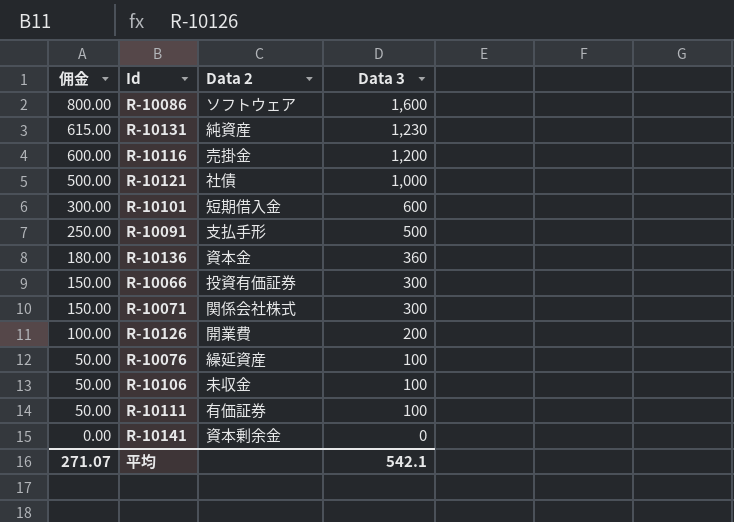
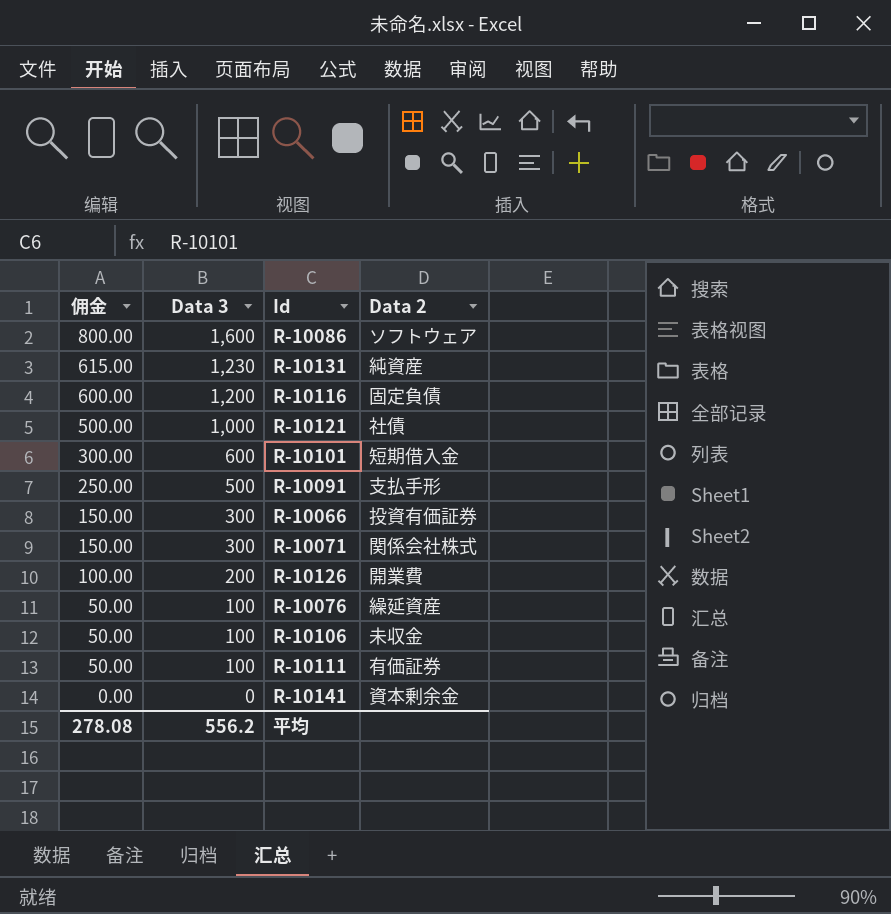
column Data 3 | position: 4 -> 2
row R-10136: 180.00 | 資本金 | 360 -> none
R-10116 | Data 2: 売掛金 -> 固定負債
平均 | 佣金: 271.07 -> 278.08
平均 | Data 3: 542.1 -> 556.2

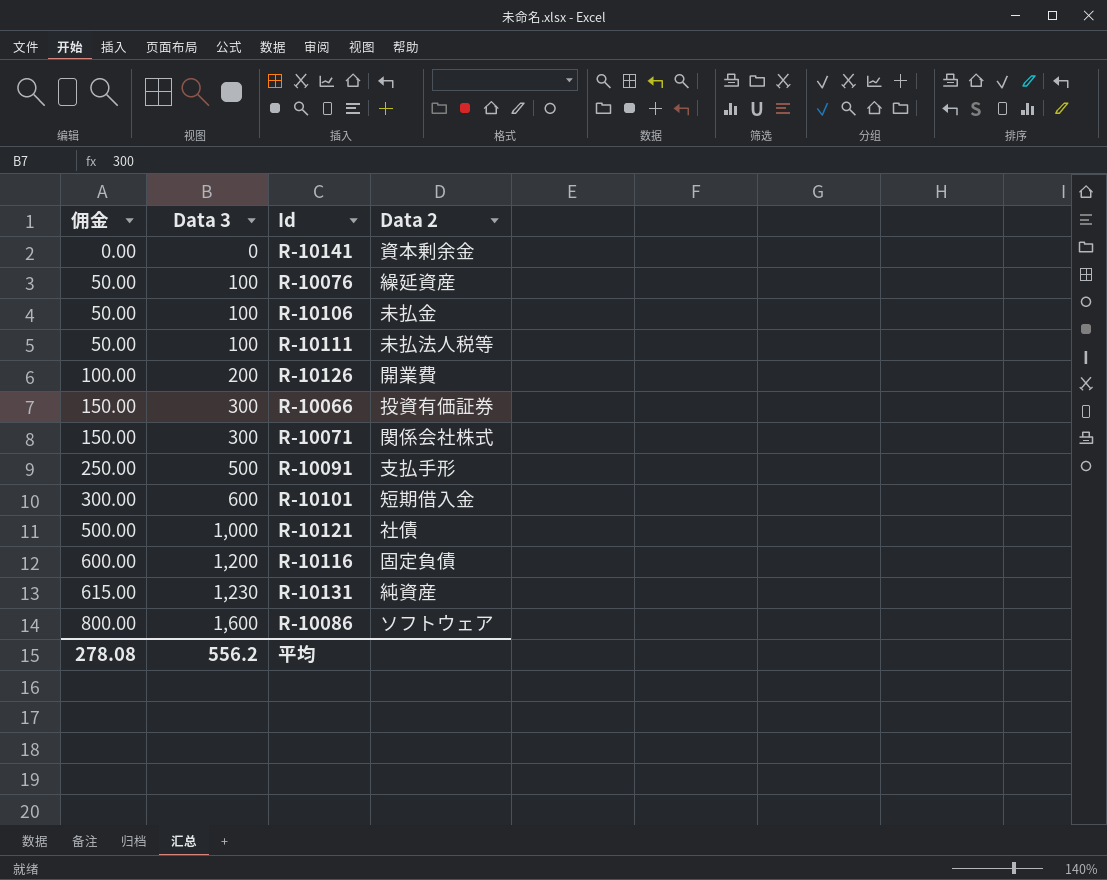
row order: 佣金 descending -> 佣金 ascending
R-10106 | Data 2: 未収金 -> 未払金
R-10111 | Data 2: 有価証券 -> 未払法人税等

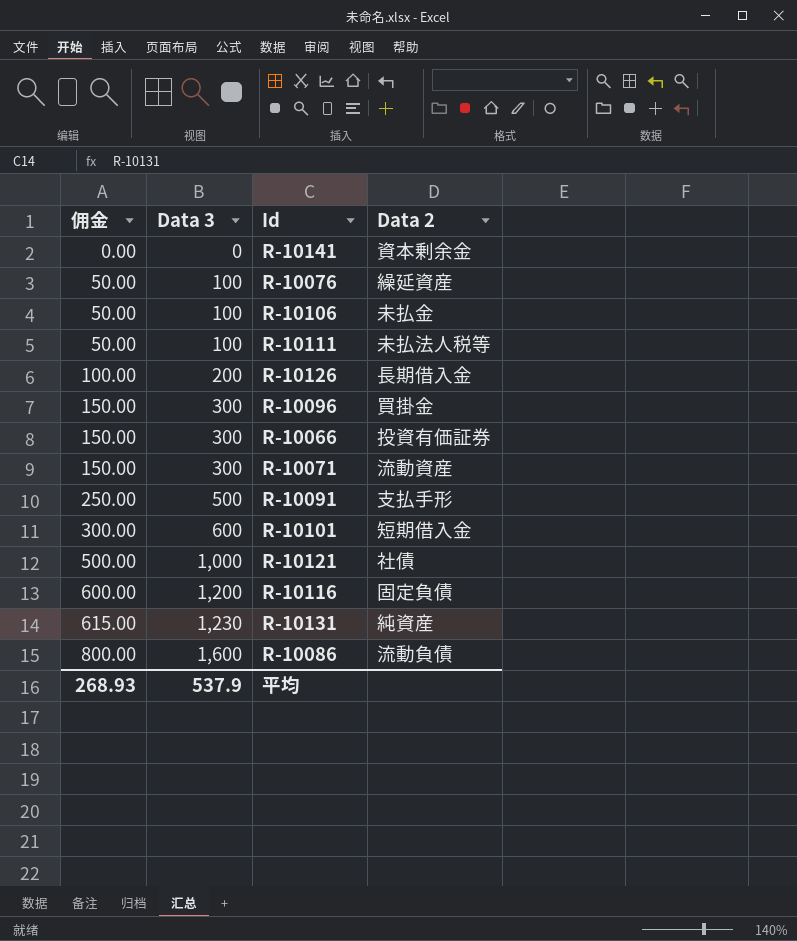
R-10126 | Data 2: 開業費 -> 長期借入金
row R-10096: none -> 150.00 | 300 | 買掛金
R-10071 | Data 2: 関係会社株式 -> 流動資産
R-10086 | Data 2: ソフトウェア -> 流動負債
平均 | 佣金: 278.08 -> 268.93
平均 | Data 3: 556.2 -> 537.9

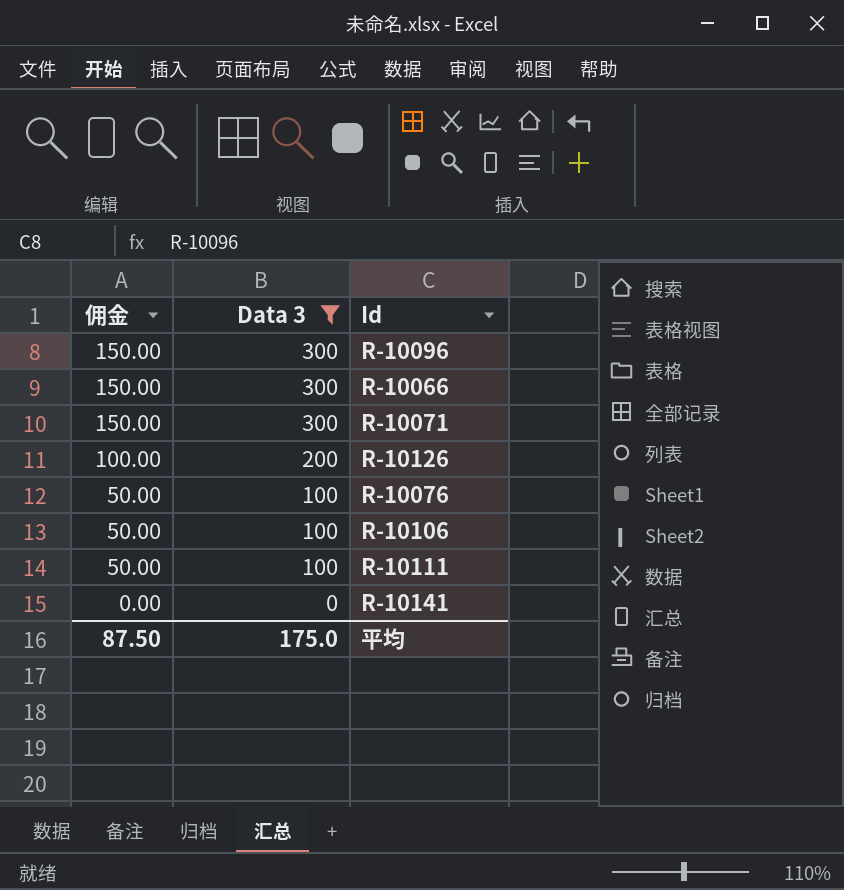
filter: none -> Data 3 <= 300
row order: 佣金 ascending -> 佣金 descending
column Data 2 | position: 4 -> none
平均 | 佣金: 268.93 -> 87.50
平均 | Data 3: 537.9 -> 175.0

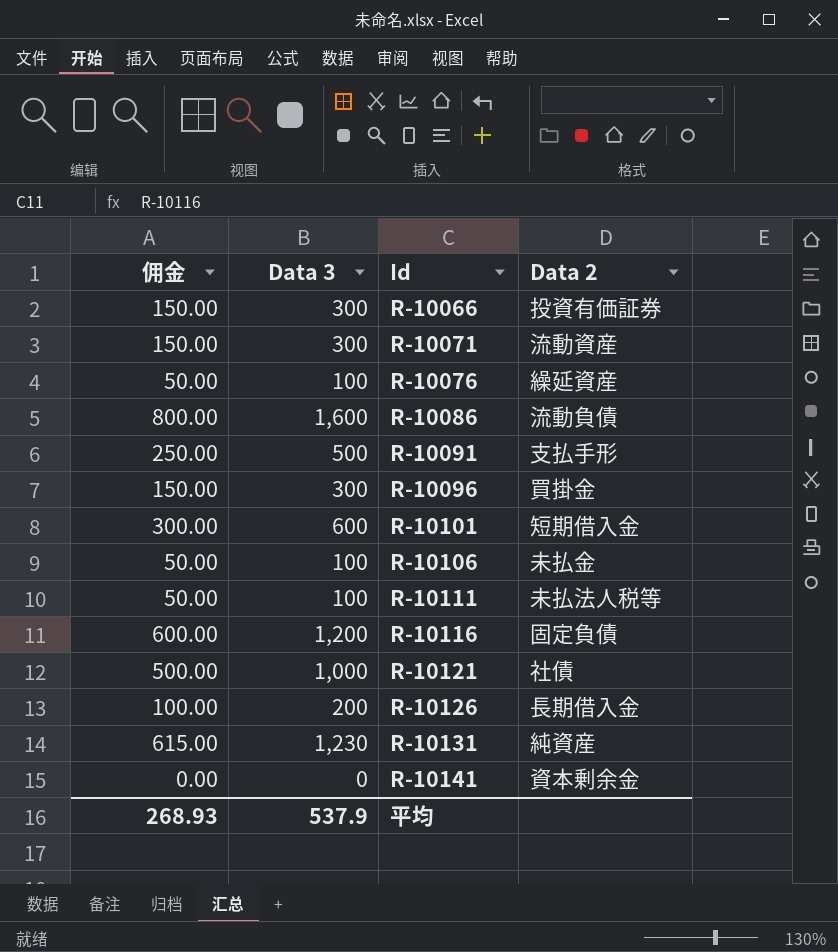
filter: Data 3 <= 300 -> none
row order: 佣金 descending -> Id ascending
column Data 2 | position: none -> 4
平均 | 佣金: 87.50 -> 268.93
平均 | Data 3: 175.0 -> 537.9

